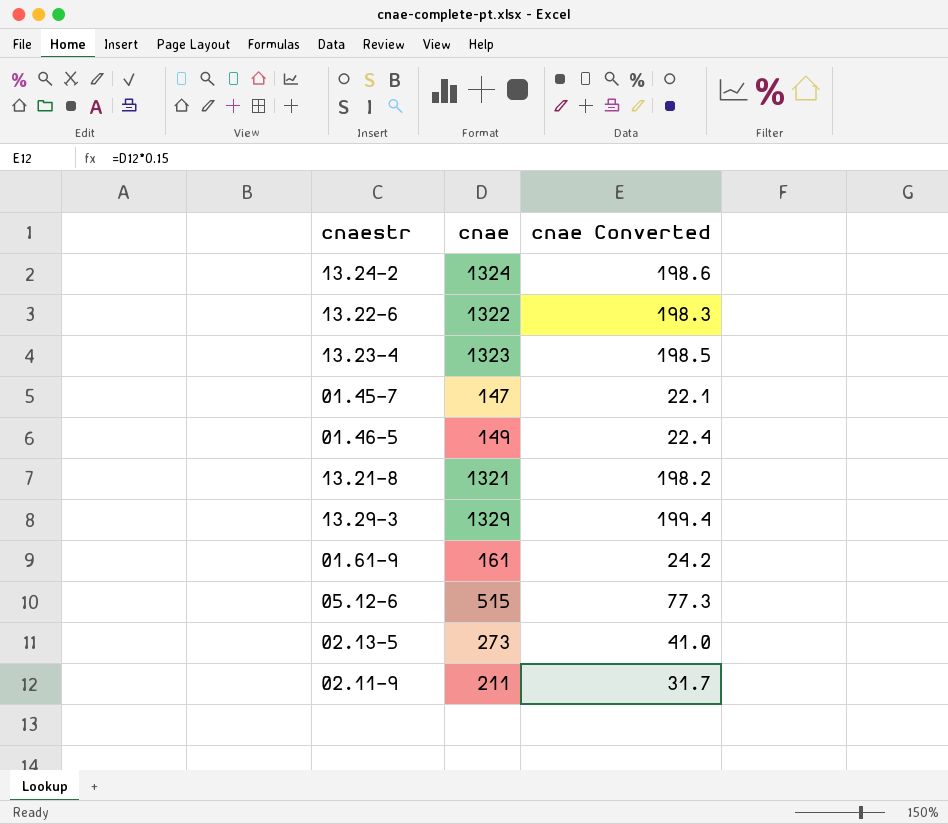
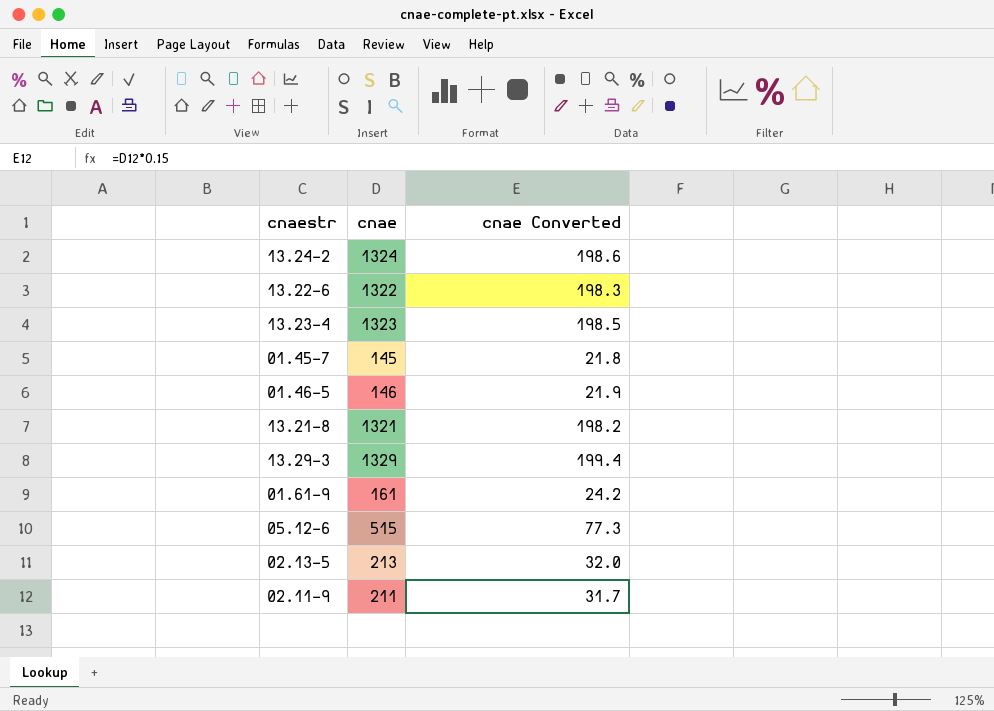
01.45-7 | cnae: 147 -> 145
01.45-7 | cnae Converted: 22.1 -> 21.8
01.46-5 | cnae: 149 -> 146
01.46-5 | cnae Converted: 22.4 -> 21.9
02.13-5 | cnae: 273 -> 213
02.13-5 | cnae Converted: 41.0 -> 32.0

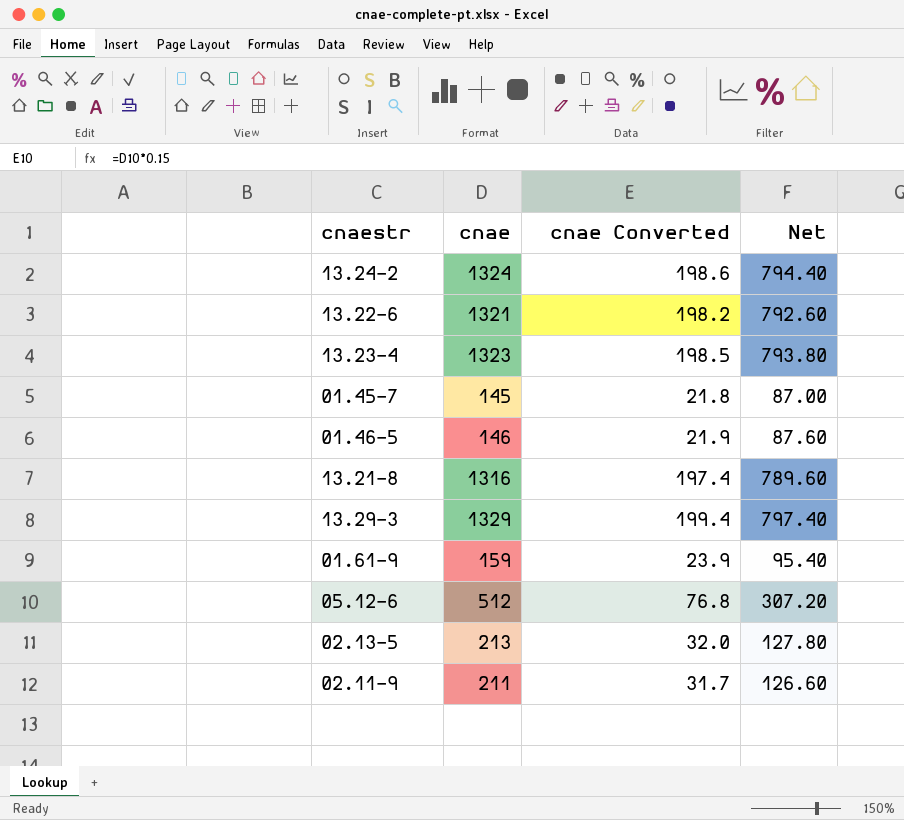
column Net | formula: none -> [cnae] * 0.6
13.22-6 | cnae: 1322 -> 1321
13.22-6 | cnae Converted: 198.3 -> 198.2
13.21-8 | cnae: 1321 -> 1316
13.21-8 | cnae Converted: 198.2 -> 197.4
01.61-9 | cnae: 161 -> 159
01.61-9 | cnae Converted: 24.2 -> 23.9
05.12-6 | cnae: 515 -> 512
05.12-6 | cnae Converted: 77.3 -> 76.8

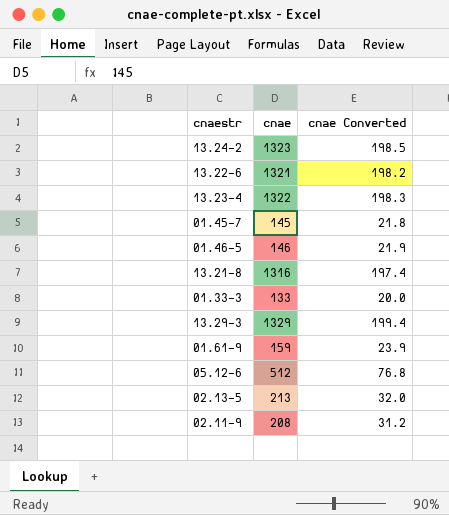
column Net | formula: [cnae] * 0.6 -> none
13.24-2 | cnae: 1324 -> 1323
13.24-2 | cnae Converted: 198.6 -> 198.5
13.23-4 | cnae: 1323 -> 1322
13.23-4 | cnae Converted: 198.5 -> 198.3
row 01.33-3: none -> 133 | 20.0
02.11-9 | cnae: 211 -> 208
02.11-9 | cnae Converted: 31.7 -> 31.2

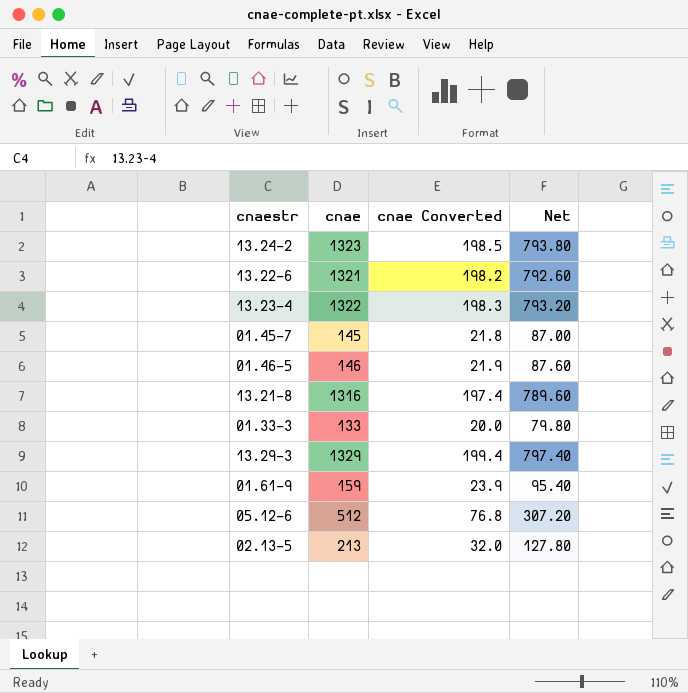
column Net | formula: none -> [cnae] * 0.6
row 02.11-9: 208 | 31.2 -> none

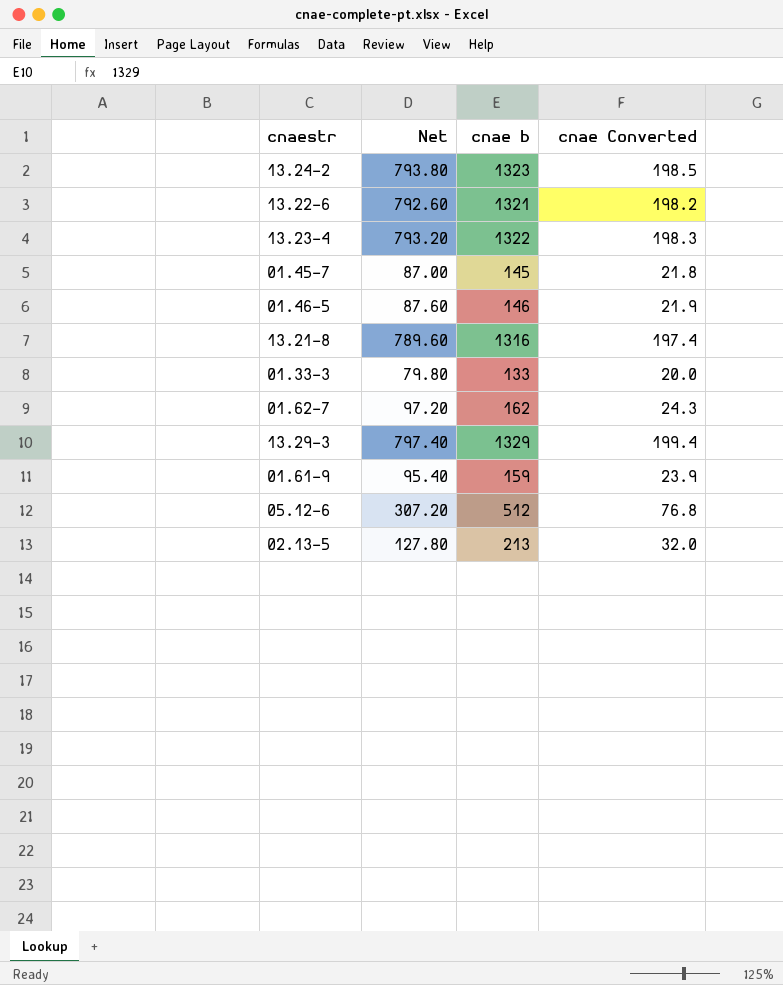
column Net | position: 4 -> 2
column name: cnae -> cnae b
row 01.62-7: none -> 97.20 | 162 | 24.3

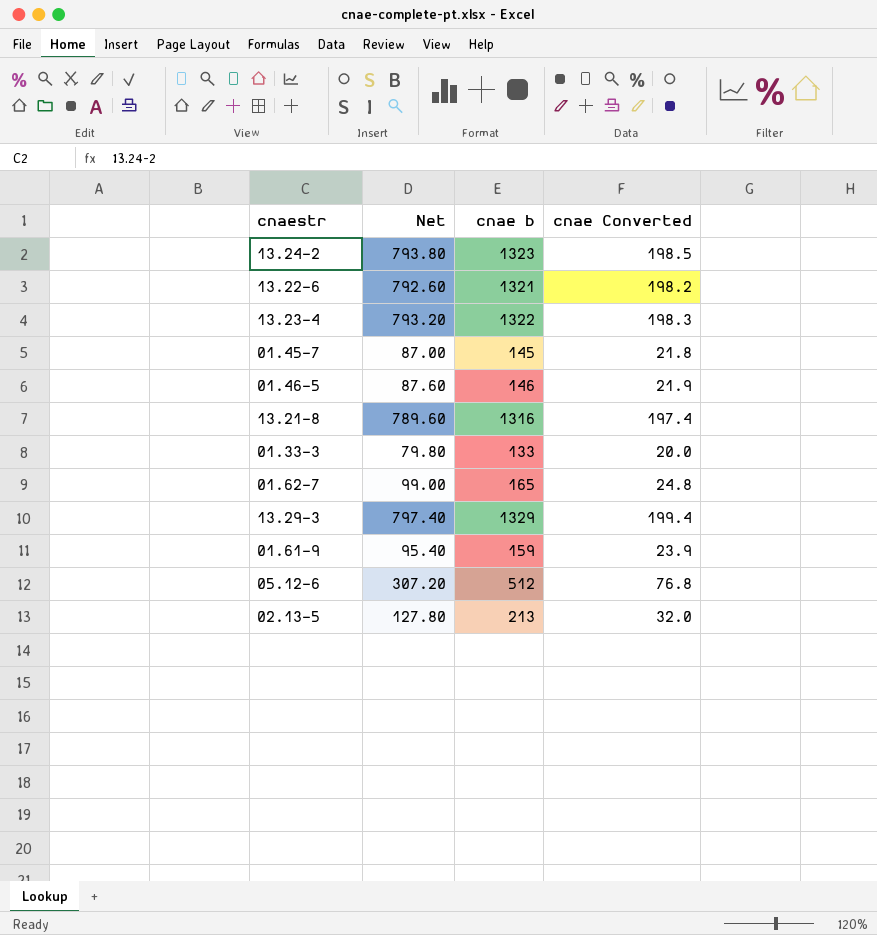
01.62-7 | Net: 97.20 -> 99.00
01.62-7 | cnae b: 162 -> 165
01.62-7 | cnae Converted: 24.3 -> 24.8

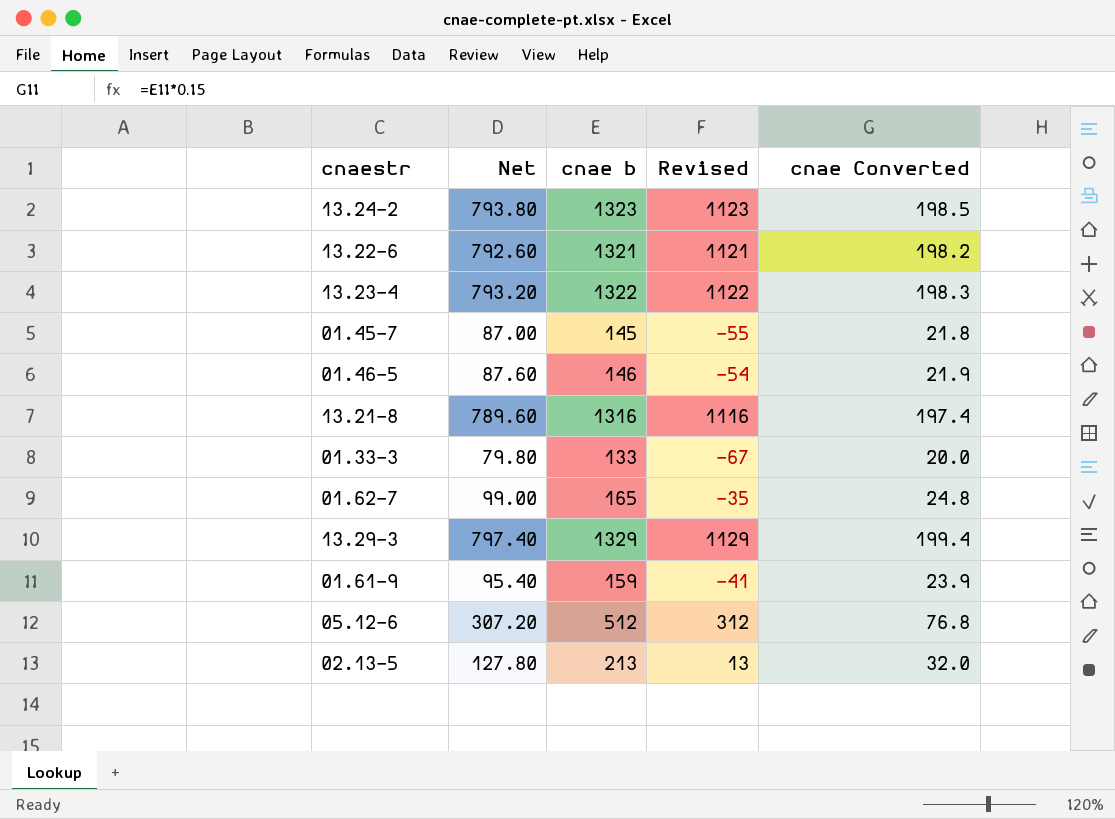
column Revised | formula: none -> [cnae b] - 200

